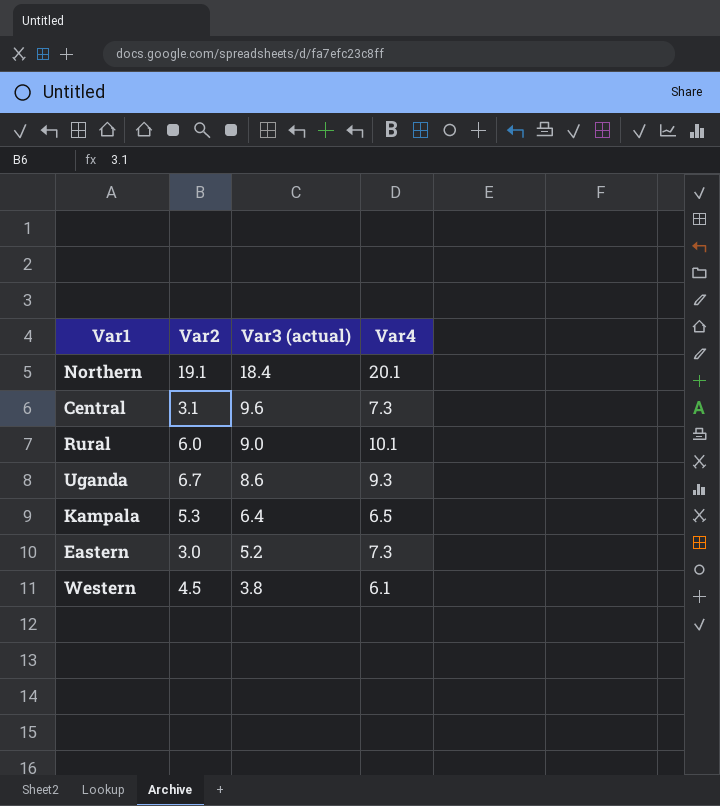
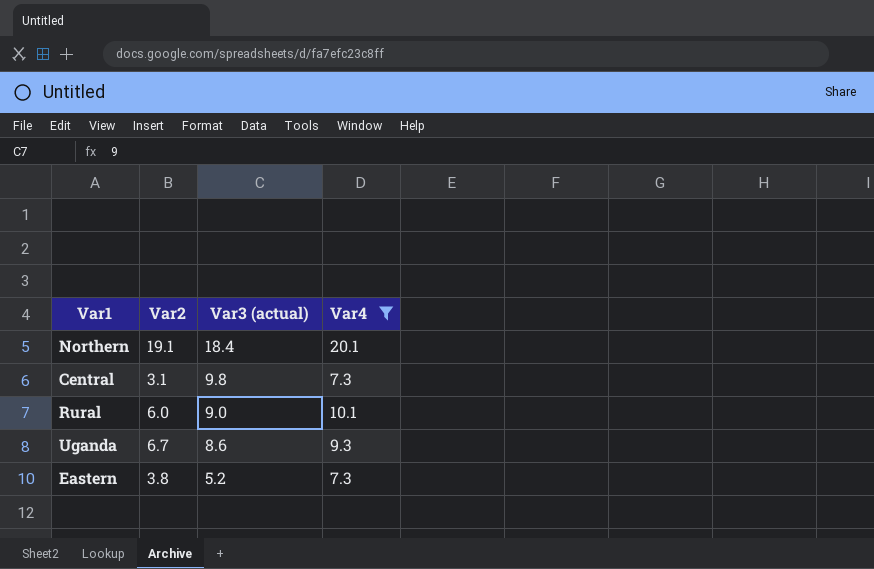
filter: none -> Var4 >= 7.3
Central | Var3 (actual): 9.6 -> 9.8
Eastern | Var2: 3.0 -> 3.8

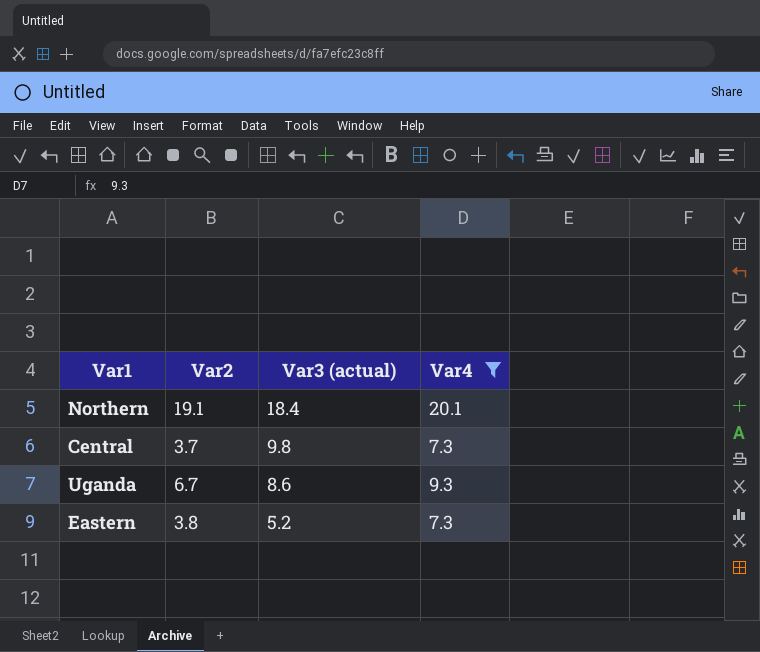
row Rural: 6.0 | 9.0 | 10.1 -> none
Central | Var2: 3.1 -> 3.7

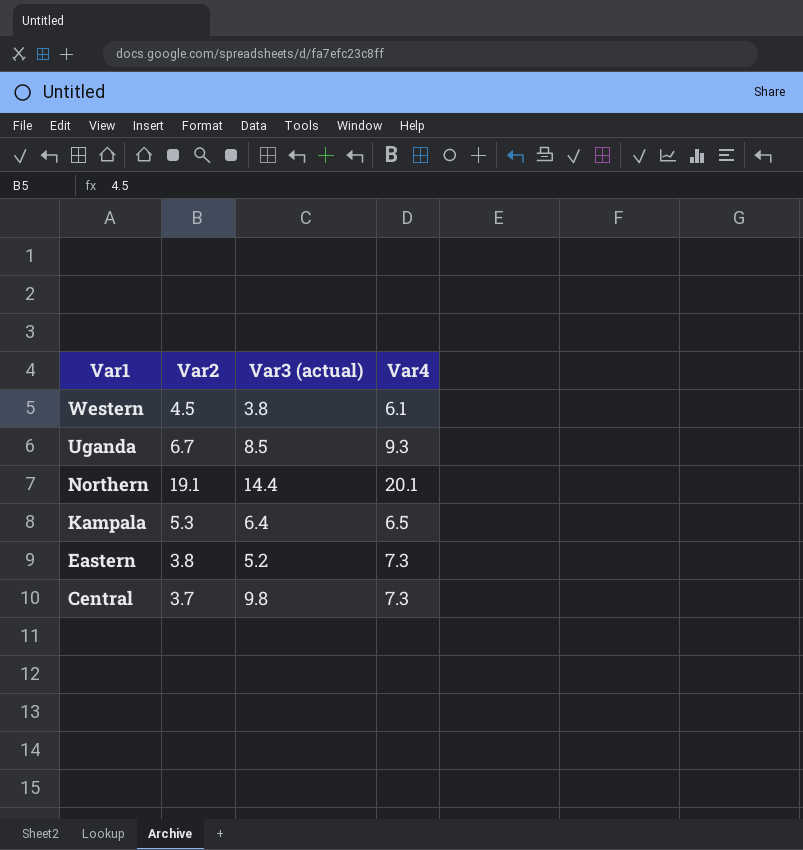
filter: Var4 >= 7.3 -> none
row order: Var3 (actual) descending -> Var1 descending
Uganda | Var3 (actual): 8.6 -> 8.5
Northern | Var3 (actual): 18.4 -> 14.4

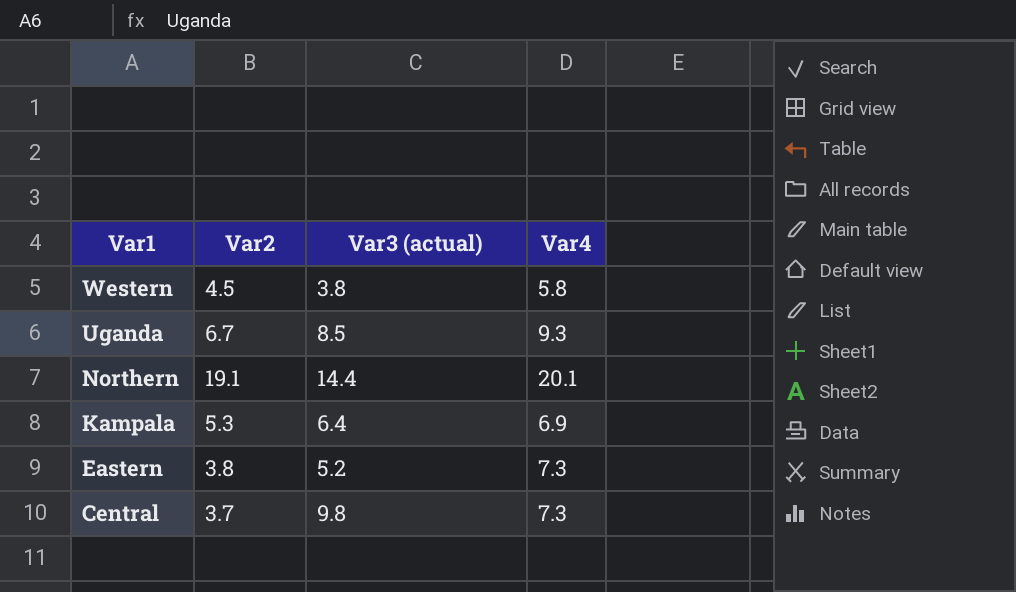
Western | Var4: 6.1 -> 5.8
Kampala | Var4: 6.5 -> 6.9

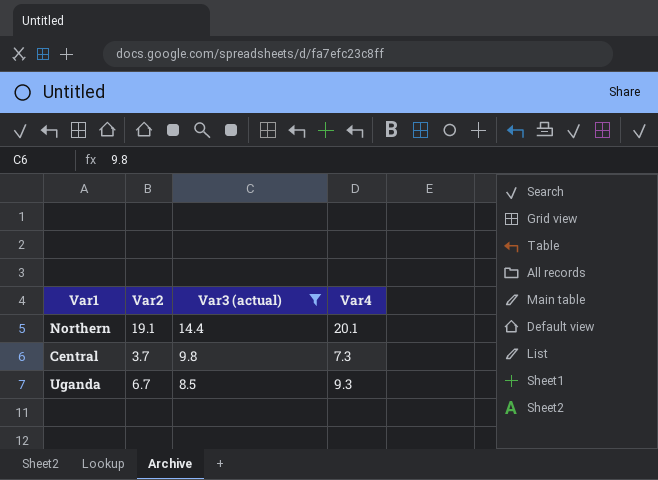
filter: none -> Var3 (actual) >= 8.5
row order: Var1 descending -> Var3 (actual) descending

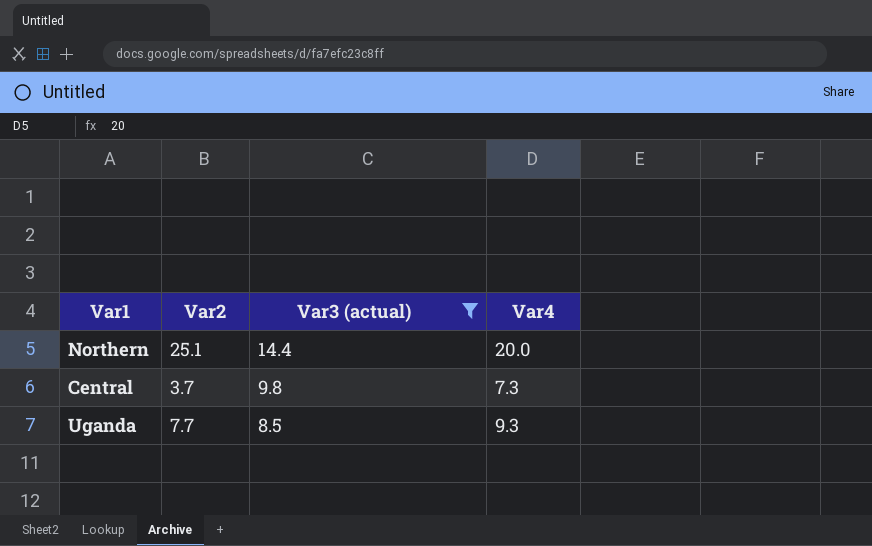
Northern | Var2: 19.1 -> 25.1
Northern | Var4: 20.1 -> 20.0
Uganda | Var2: 6.7 -> 7.7

